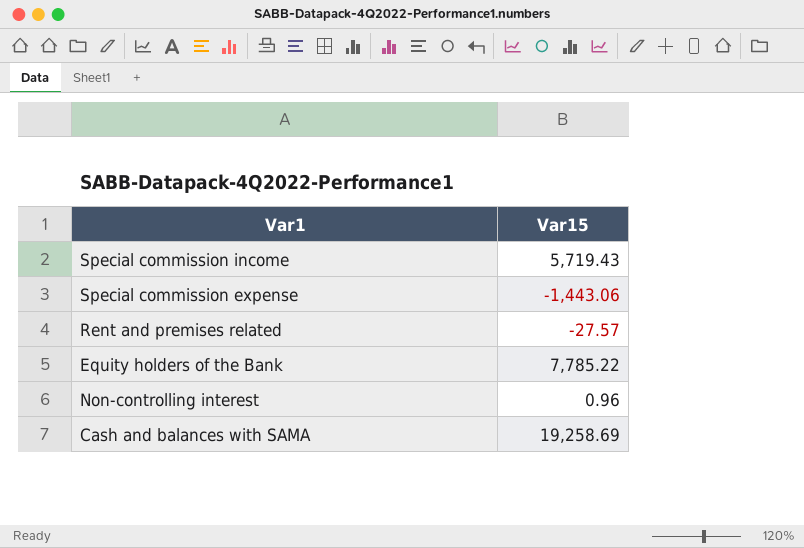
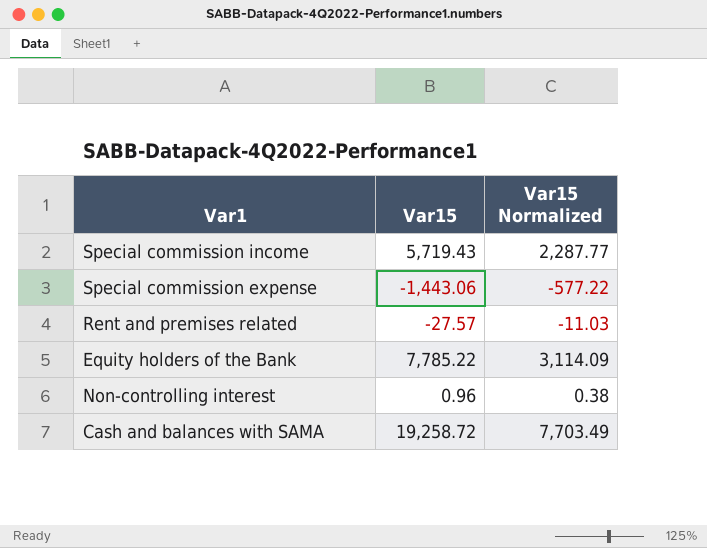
column Var15 Normalized | formula: none -> [Var15] * 0.4
Cash and balances with SAMA | Var15: 19,258.69 -> 19,258.72

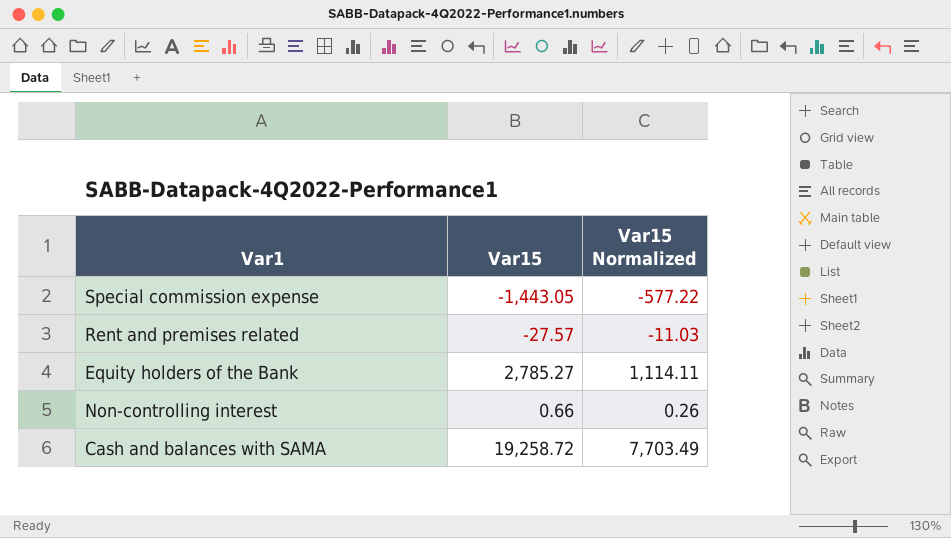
row Special commission income: 5,719.43 | 2,287.77 -> none
Special commission expense | Var15: -1,443.06 -> -1,443.05
Equity holders of the Bank | Var15: 7,785.22 -> 2,785.27
Equity holders of the Bank | Var15 Normalized: 3,114.09 -> 1,114.11
Non-controlling interest | Var15: 0.96 -> 0.66
Non-controlling interest | Var15 Normalized: 0.38 -> 0.26

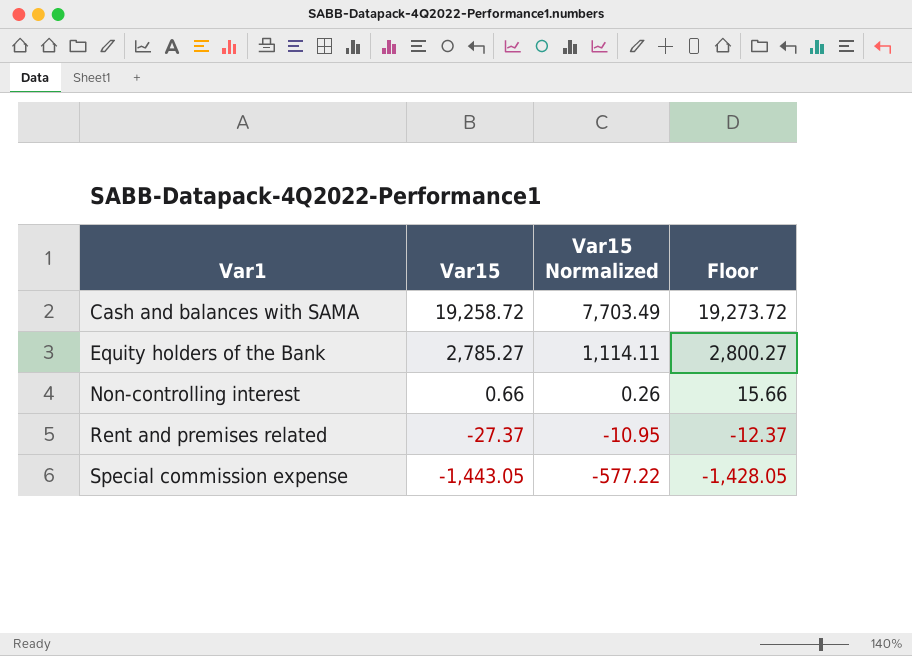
row order: none -> Var1 ascending
column Floor | formula: none -> [Var15] + 15
Rent and premises related | Var15: -27.57 -> -27.37
Rent and premises related | Var15 Normalized: -11.03 -> -10.95

